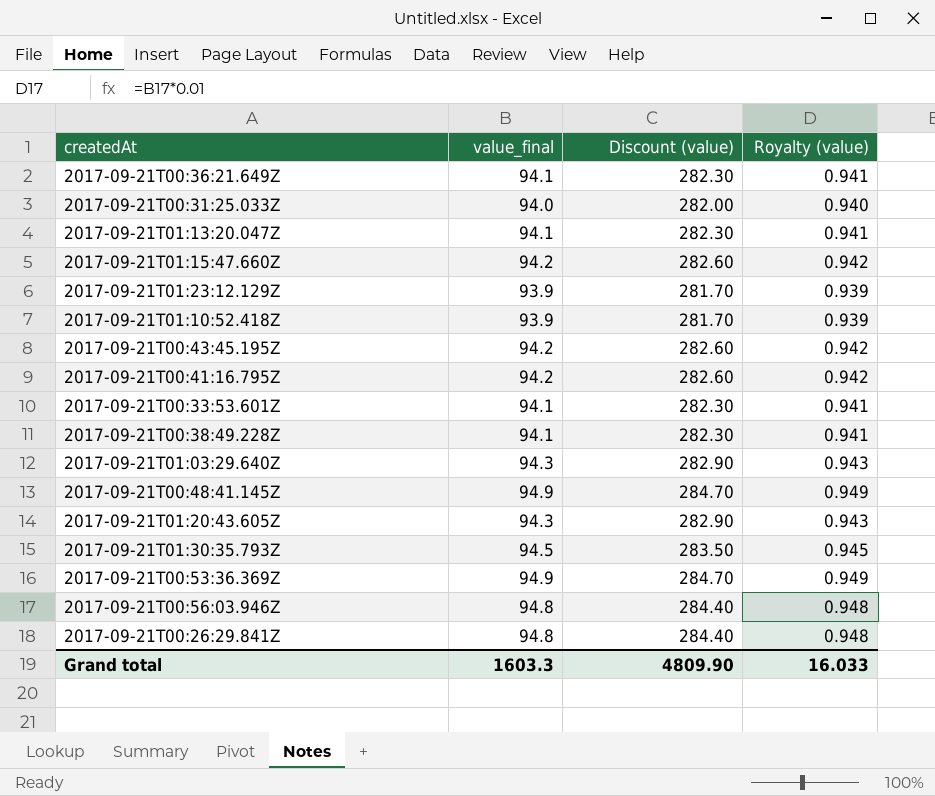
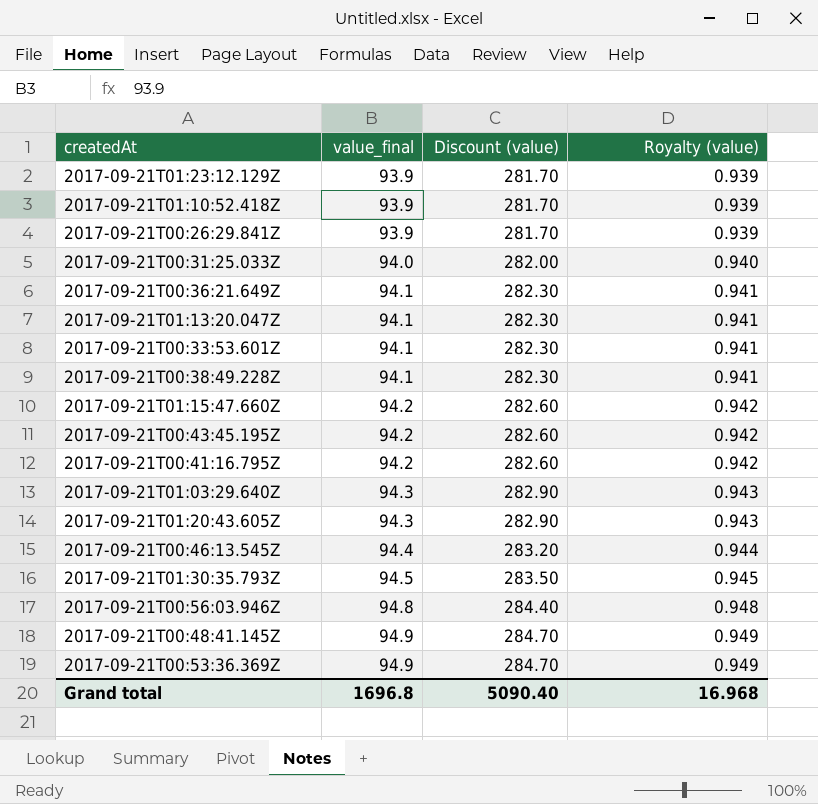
row order: none -> value_final ascending
2017-09-21T00:26:29.841Z | value_final: 94.8 -> 93.9
2017-09-21T00:26:29.841Z | Discount (value): 284.40 -> 281.70
2017-09-21T00:26:29.841Z | Royalty (value): 0.948 -> 0.939
row 2017-09-21T00:46:13.545Z: none -> 94.4 | 283.20 | 0.944
Grand total | value_final: 1603.3 -> 1696.8
Grand total | Discount (value): 4809.90 -> 5090.40
Grand total | Royalty (value): 16.033 -> 16.968

